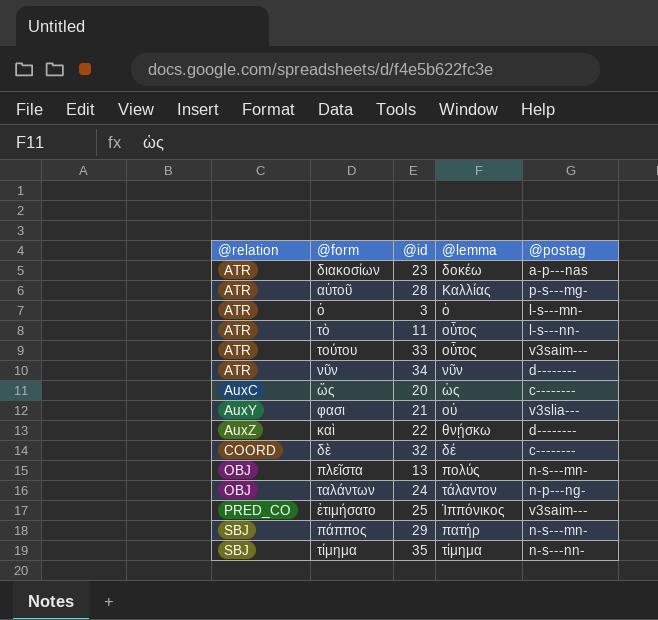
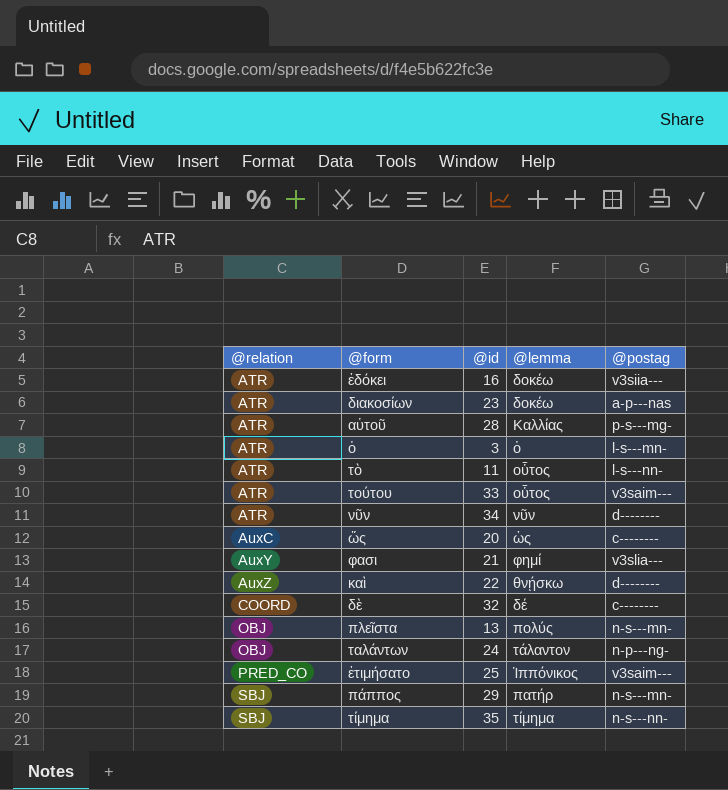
row ἐδόκει: none -> ATR | 16 | δοκέω | v3siia---
φασι | @lemma: οὐ -> φημί

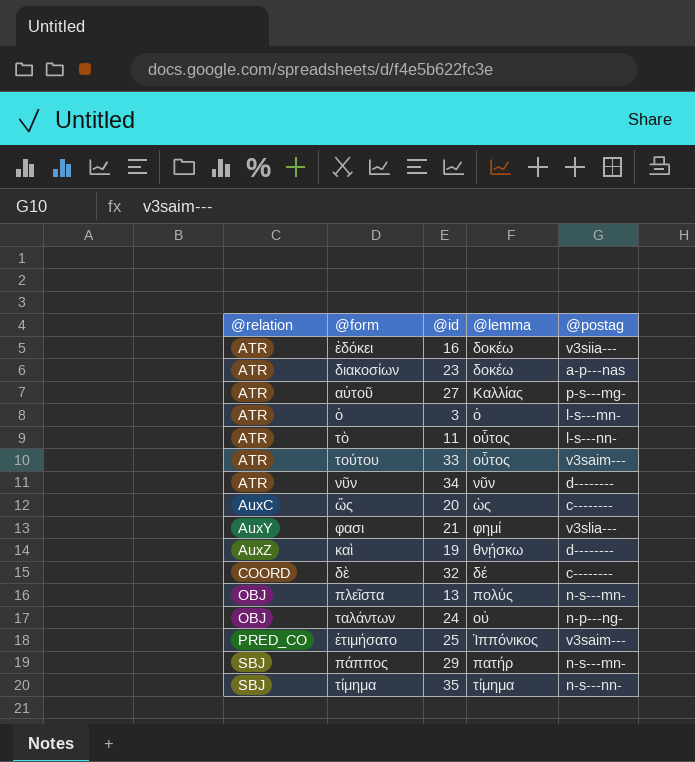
αὑτοῦ | @id: 28 -> 27
καὶ | @id: 22 -> 19
ταλάντων | @lemma: τάλαντον -> οὐ

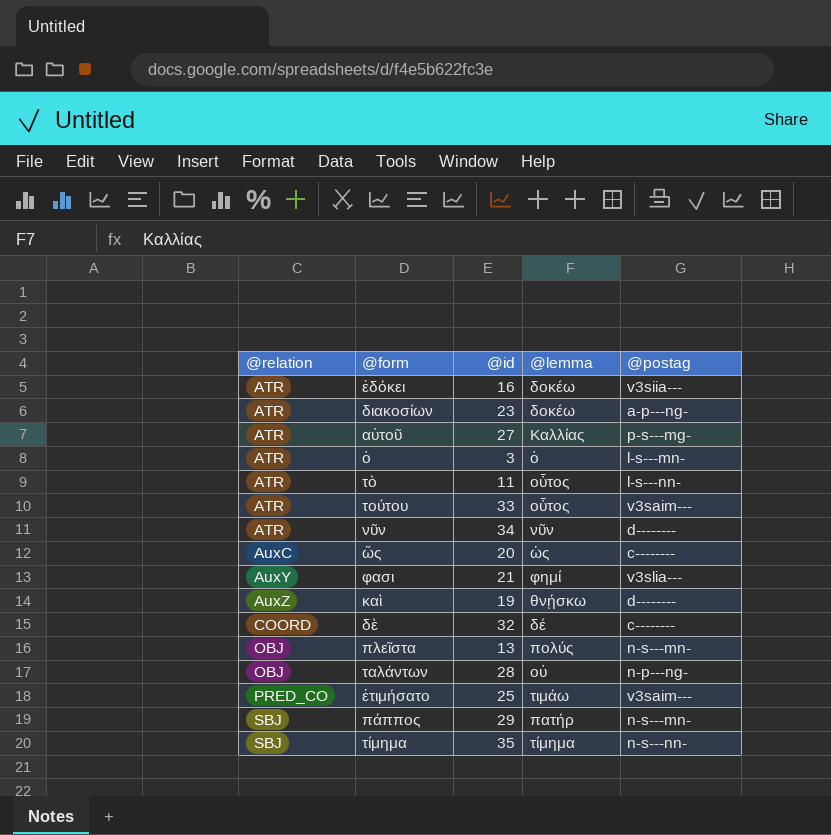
διακοσίων | @postag: a-p---nas -> a-p---ng-
ταλάντων | @id: 24 -> 28
ἐτιμήσατο | @lemma: Ἱππόνικος -> τιμάω

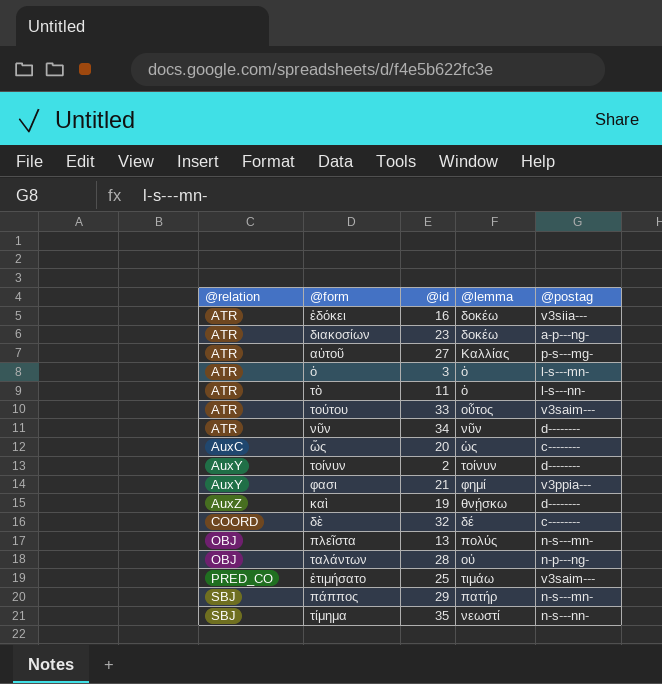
τὸ | @lemma: οὗτος -> ὁ
row τοίνυν: none -> AuxY | 2 | τοίνυν | d--------
φασι | @postag: v3slia--- -> v3ppia---
τίμημα | @lemma: τίμημα -> νεωστί

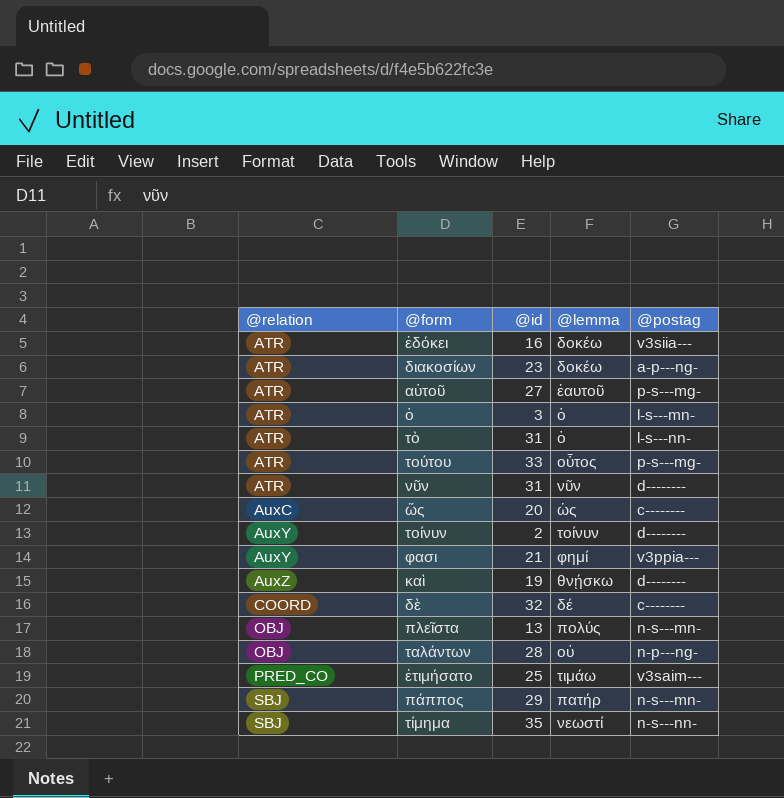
αὑτοῦ | @lemma: Καλλίας -> ἑαυτοῦ
τὸ | @id: 11 -> 31
τούτου | @postag: v3saim--- -> p-s---mg-
νῦν | @id: 34 -> 31

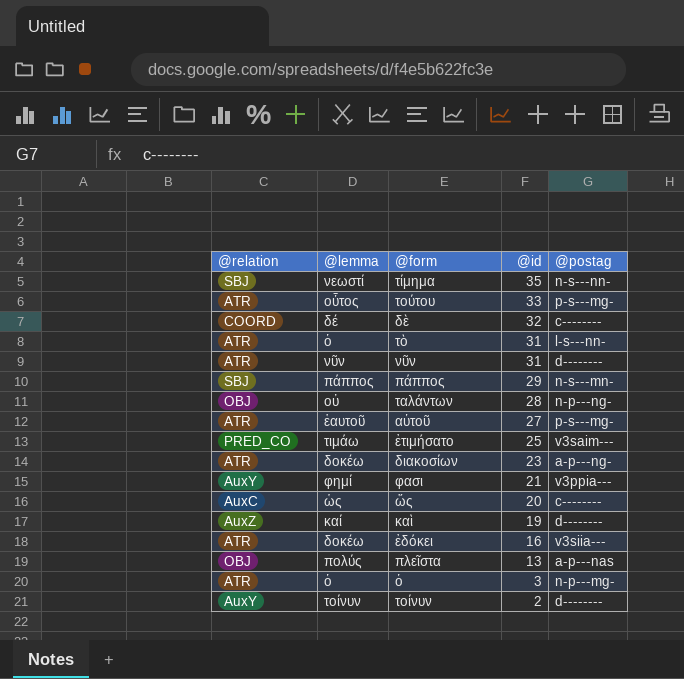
row order: @relation ascending -> @id descending
column @lemma | position: 4 -> 2
πάππος | @lemma: πατήρ -> πάππος
καὶ | @lemma: θνῄσκω -> καί
πλεῖστα | @postag: n-s---mn- -> a-p---nas
ὁ | @postag: l-s---mn- -> n-p---mg-

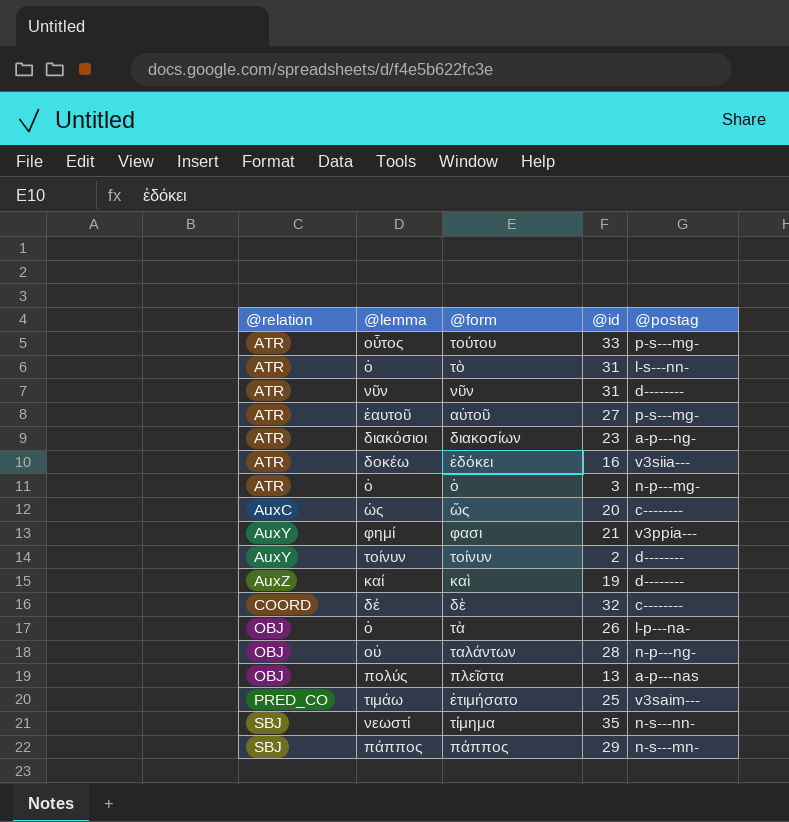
row order: @id descending -> @relation ascending
διακοσίων | @lemma: δοκέω -> διακόσιοι
row τὰ: none -> OBJ | ὁ | 26 | l-p---na-

